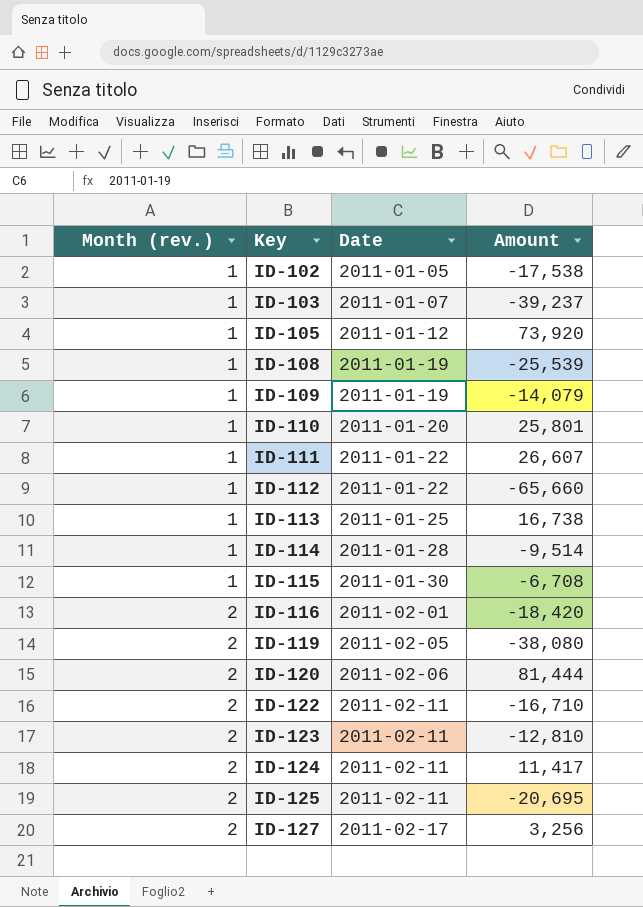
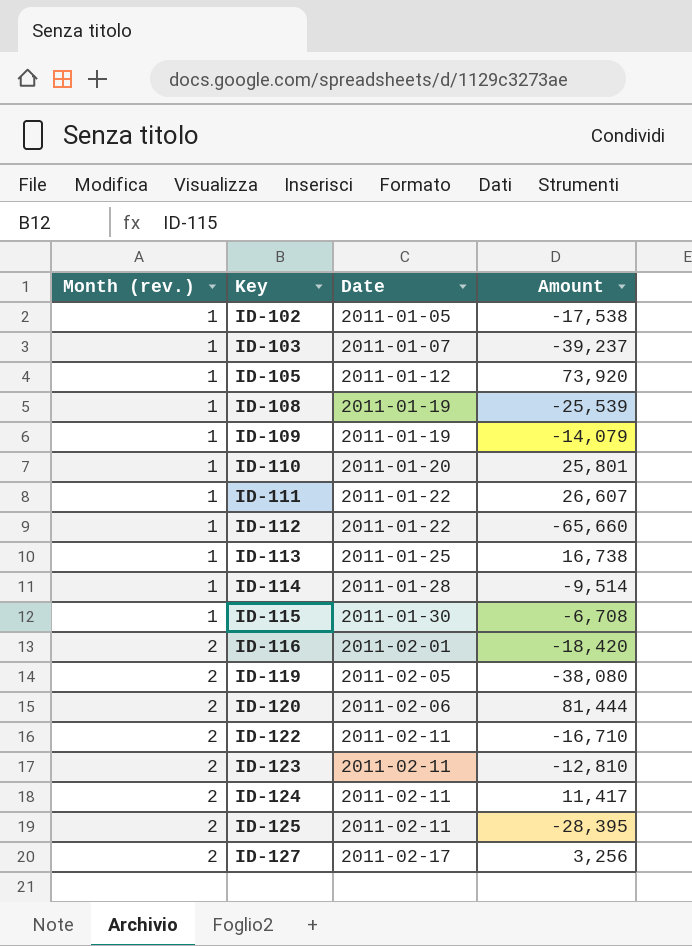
ID-125 | Amount: -20,695 -> -28,395

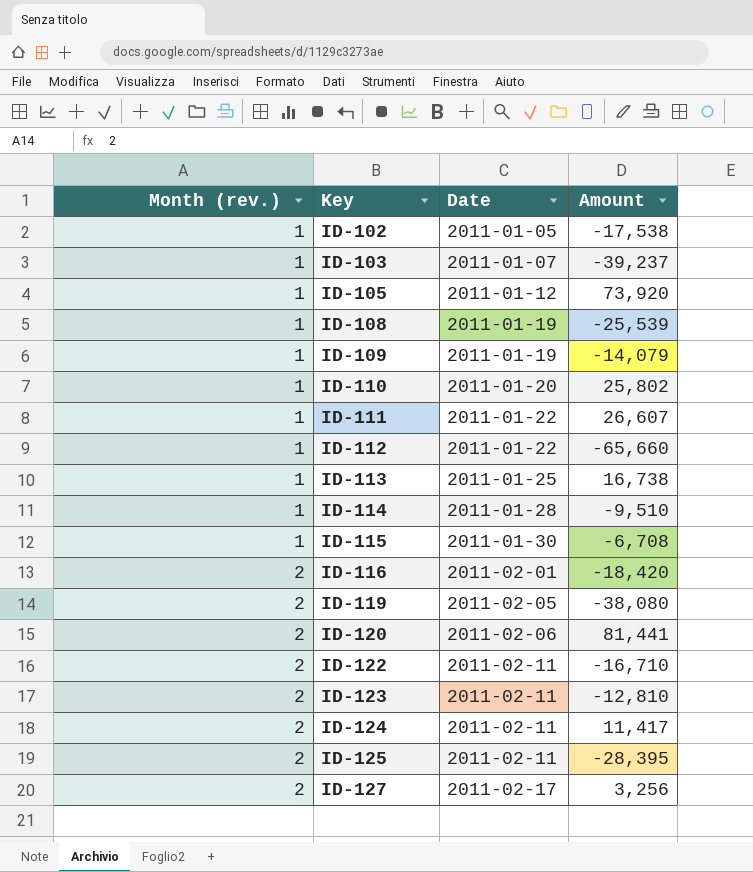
ID-110 | Amount: 25,801 -> 25,802
ID-114 | Amount: -9,514 -> -9,510
ID-120 | Amount: 81,444 -> 81,441

